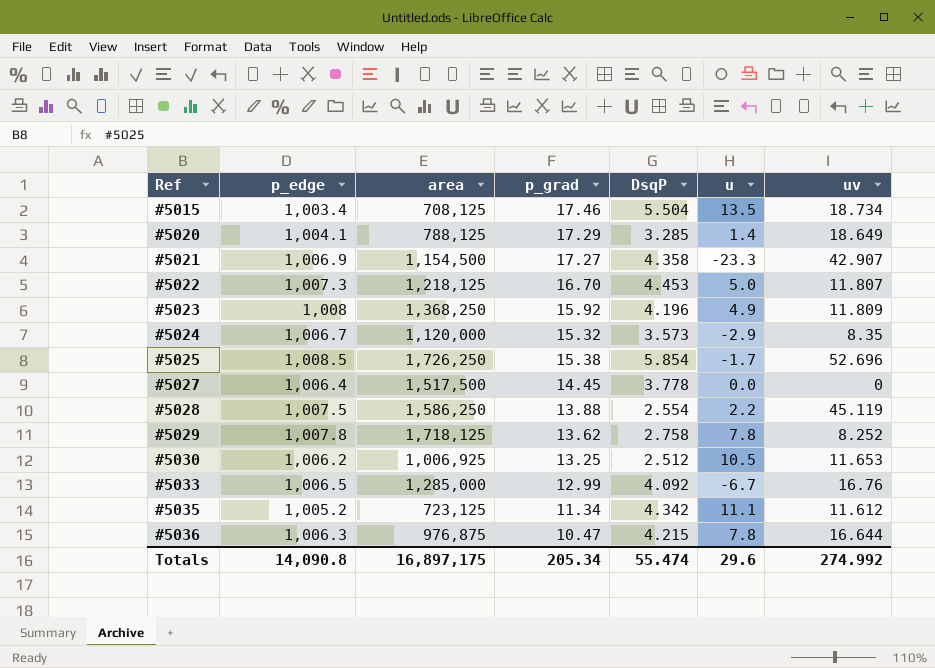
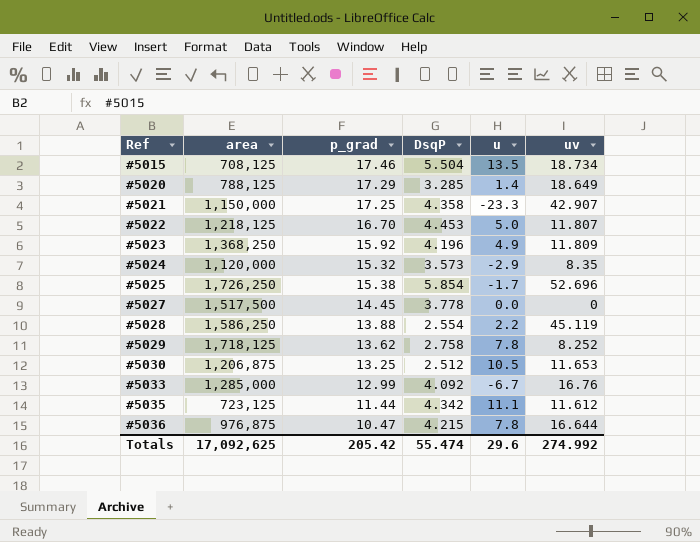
column p_edge | position: 2 -> none
#5021 | area: 1,154,500 -> 1,150,000
#5021 | p_grad: 17.27 -> 17.25
#5030 | area: 1,006,925 -> 1,206,875
#5035 | p_grad: 11.34 -> 11.44
Totals | area: 16,897,175 -> 17,092,625
Totals | p_grad: 205.34 -> 205.42

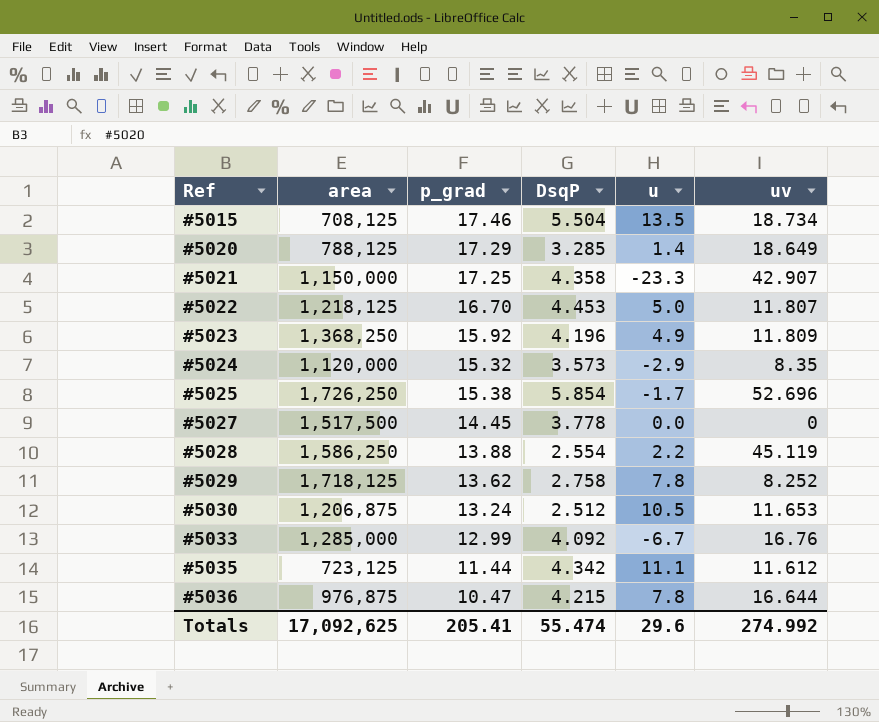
#5030 | p_grad: 13.25 -> 13.24
Totals | p_grad: 205.42 -> 205.41

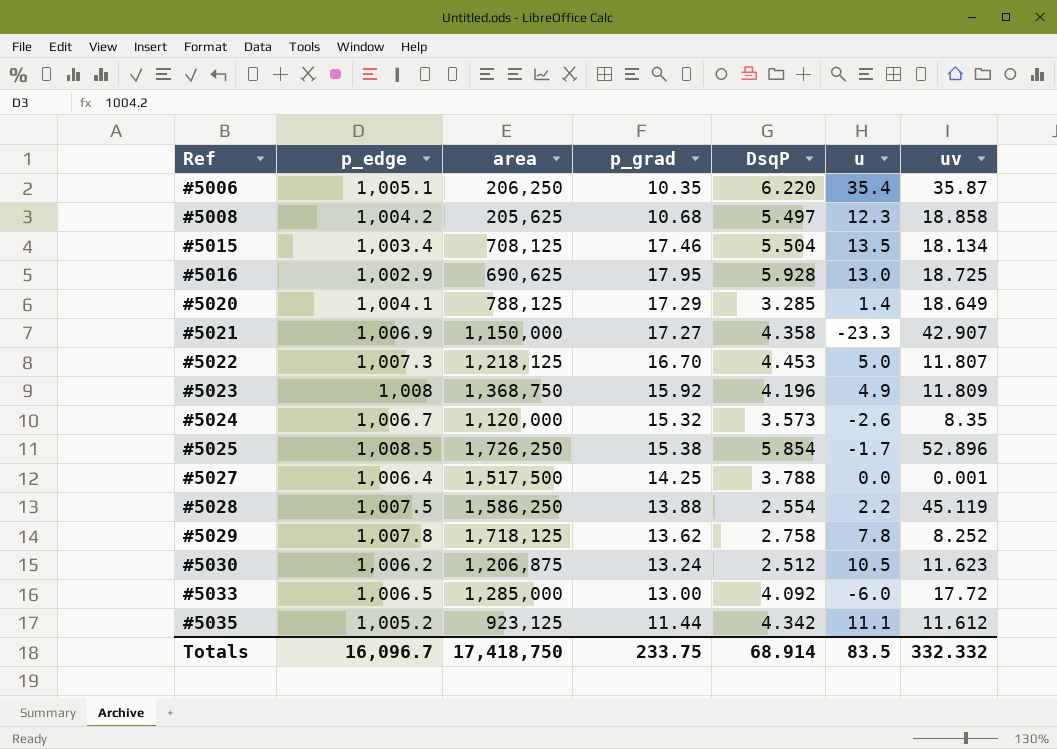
column p_edge | position: none -> 2
row #5036: 976,875 | 10.47 | 4.215 | 7.8 | 16.644 -> none
row #5006: none -> 1,005.1 | 206,250 | 10.35 | 6.220 | 35.4 | 35.87
row #5008: none -> 1,004.2 | 205,625 | 10.68 | 5.497 | 12.3 | 18.858
#5015 | uv: 18.734 -> 18.134
row #5016: none -> 1,002.9 | 690,625 | 17.95 | 5.928 | 13.0 | 18.725
#5021 | p_grad: 17.25 -> 17.27
#5023 | area: 1,368,250 -> 1,368,750
#5024 | u: -2.9 -> -2.6
#5025 | uv: 52.696 -> 52.896
#5027 | p_grad: 14.45 -> 14.25
#5027 | DsqP: 3.778 -> 3.788
#5027 | uv: 0 -> 0.001
#5030 | uv: 11.653 -> 11.623
#5033 | p_grad: 12.99 -> 13.00
#5033 | u: -6.7 -> -6.0
#5033 | uv: 16.76 -> 17.72
#5035 | area: 723,125 -> 923,125
Totals | area: 17,092,625 -> 17,418,750
Totals | p_grad: 205.41 -> 233.75
Totals | DsqP: 55.474 -> 68.914
Totals | u: 29.6 -> 83.5
Totals | uv: 274.992 -> 332.332

